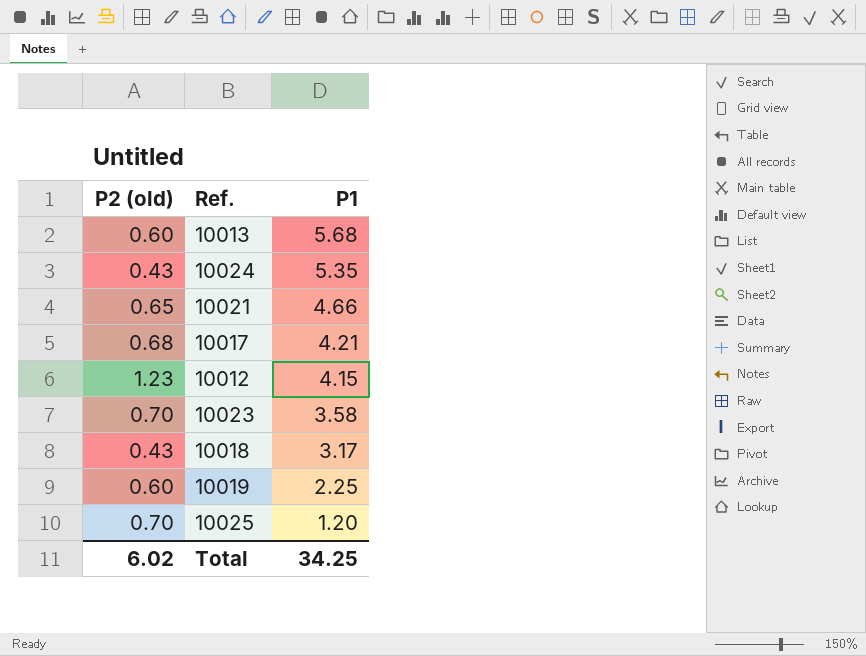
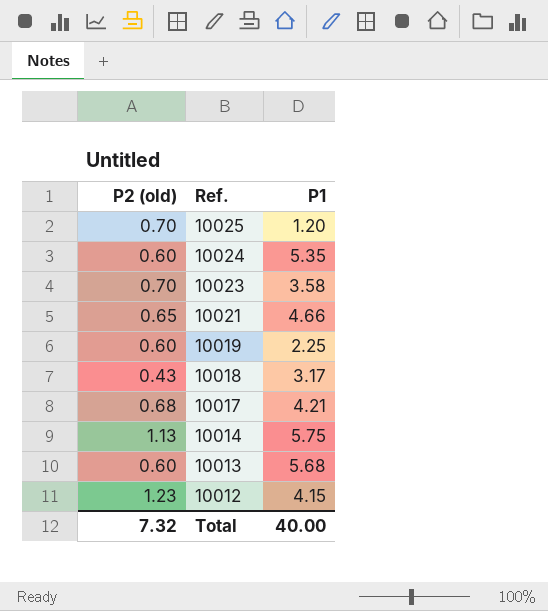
row order: P1 descending -> Ref. descending
10024 | P2 (old): 0.43 -> 0.60
row 10014: none -> 1.13 | 5.75
Total | P2 (old): 6.02 -> 7.32
Total | P1: 34.25 -> 40.00

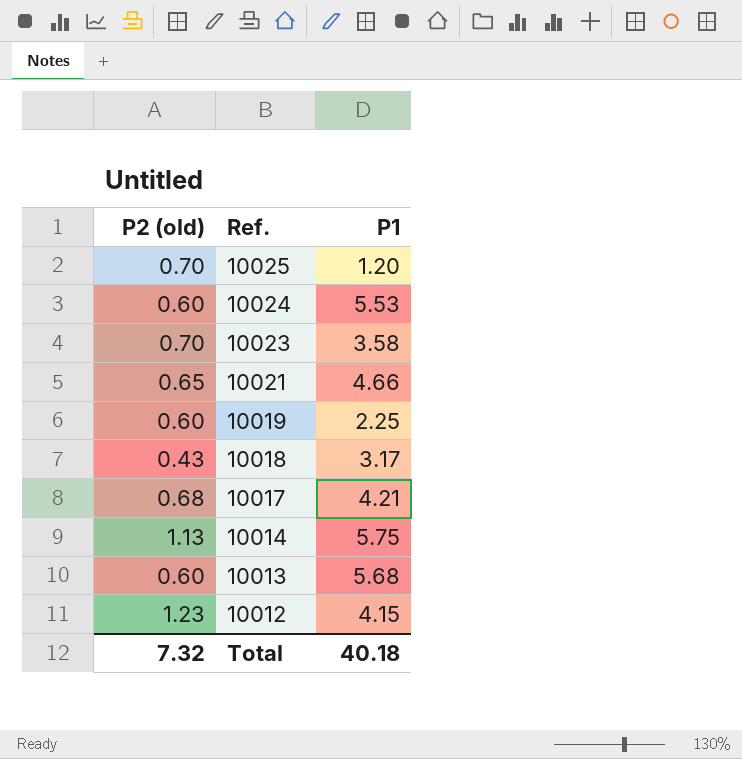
10024 | P1: 5.35 -> 5.53
Total | P1: 40.00 -> 40.18

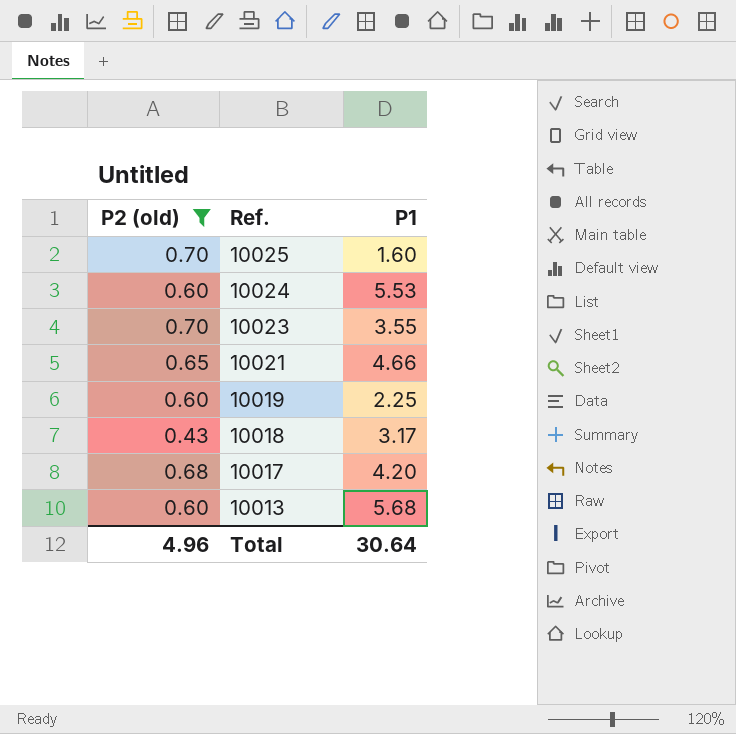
filter: none -> P2 (old) <= 0.70
10025 | P1: 1.20 -> 1.60
10023 | P1: 3.58 -> 3.55
10017 | P1: 4.21 -> 4.20
Total | P2 (old): 7.32 -> 4.96
Total | P1: 40.18 -> 30.64

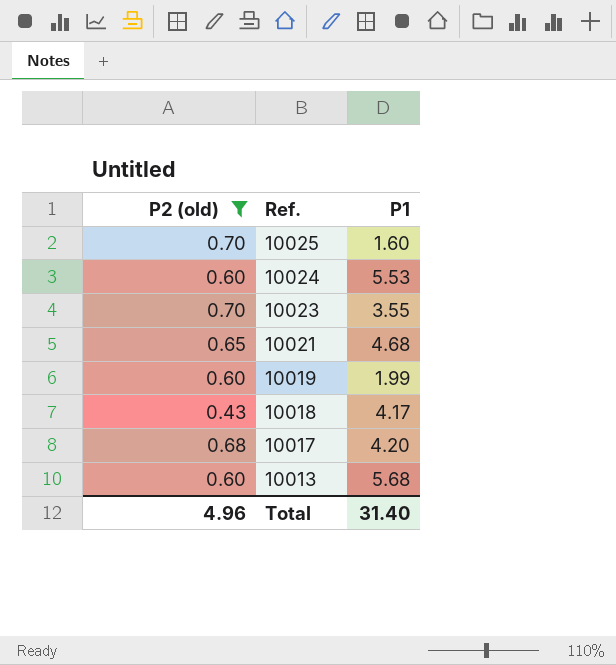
10021 | P1: 4.66 -> 4.68
10019 | P1: 2.25 -> 1.99
10018 | P1: 3.17 -> 4.17
Total | P1: 30.64 -> 31.40

